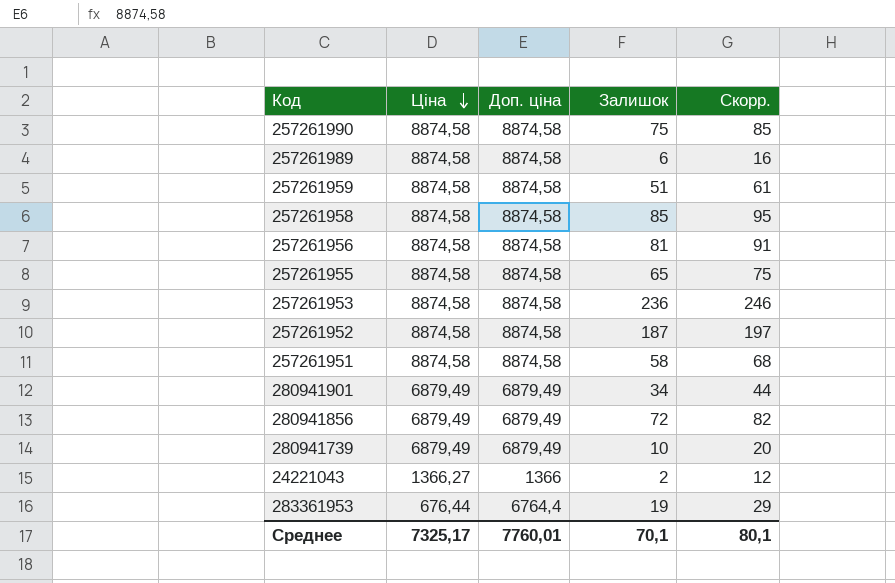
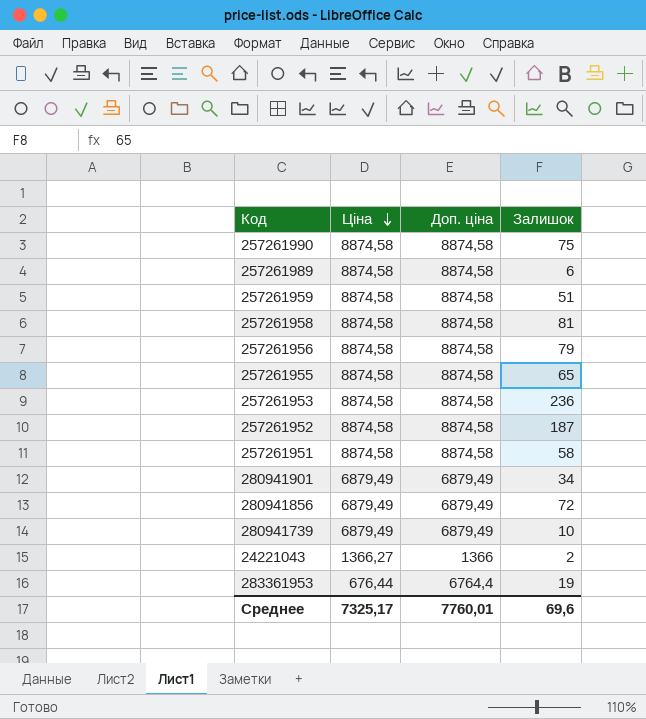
column Скорр. | formula: [Залишок] + 10 -> none
257261958 | Залишок: 85 -> 81
257261956 | Залишок: 81 -> 79
Среднее | Залишок: 70,1 -> 69,6

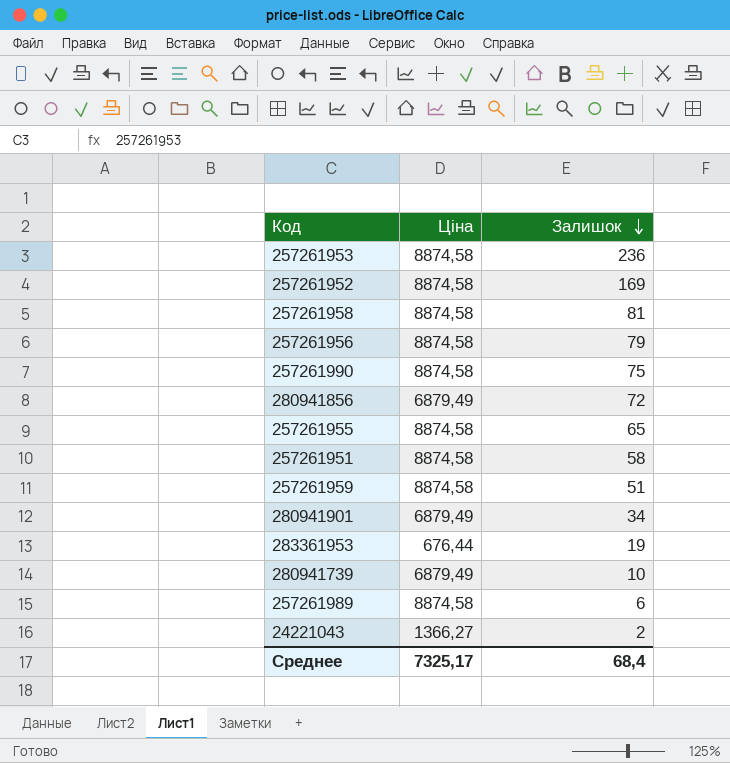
row order: Ціна descending -> Залишок descending
column Доп. ціна | position: 3 -> none
257261952 | Залишок: 187 -> 169
Среднее | Залишок: 69,6 -> 68,4

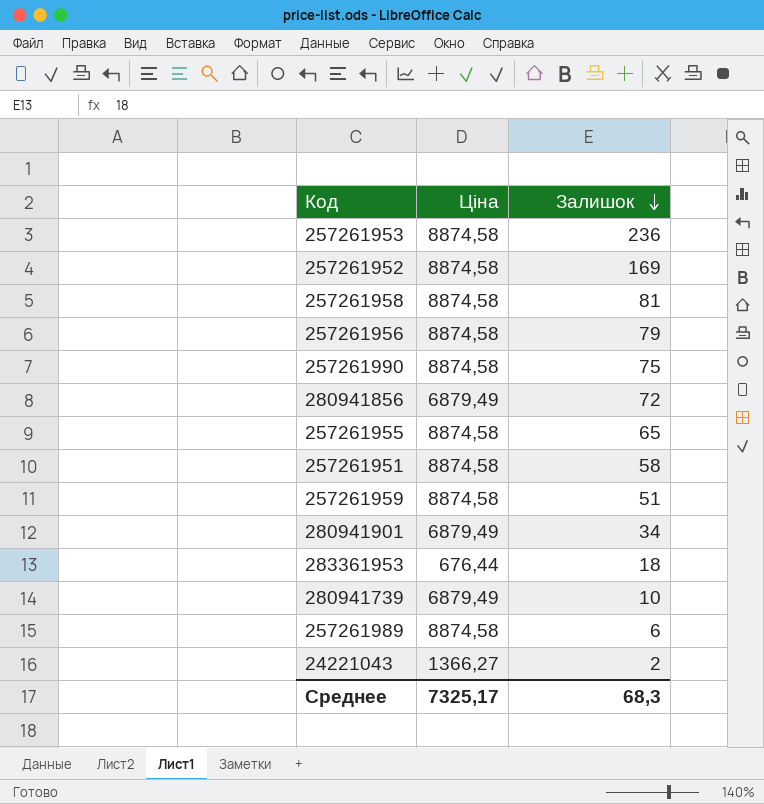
283361953 | Залишок: 19 -> 18
Среднее | Залишок: 68,4 -> 68,3

